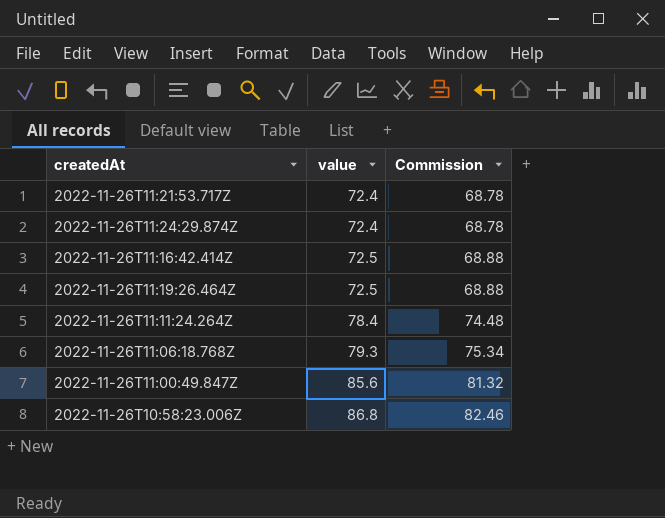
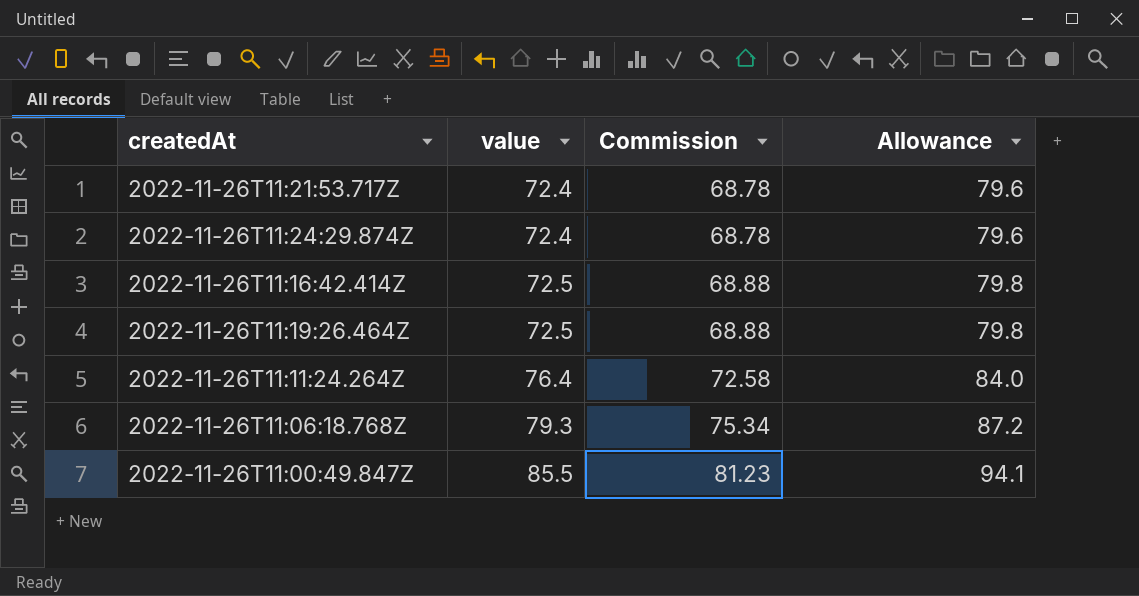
column Allowance | formula: none -> [value] * 1.1
row 2022-11-26T10:58:23.006Z: 86.8 | 82.46 -> none
2022-11-26T11:11:24.264Z | value: 78.4 -> 76.4
2022-11-26T11:11:24.264Z | Commission: 74.48 -> 72.58
2022-11-26T11:00:49.847Z | value: 85.6 -> 85.5
2022-11-26T11:00:49.847Z | Commission: 81.32 -> 81.23

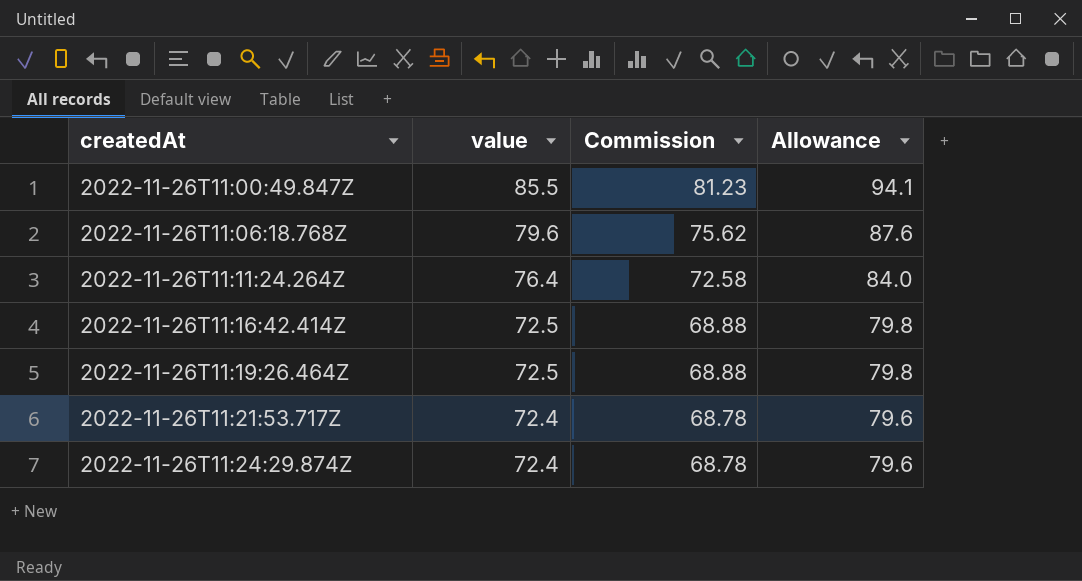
row order: value ascending -> createdAt ascending
2022-11-26T11:06:18.768Z | value: 79.3 -> 79.6
2022-11-26T11:06:18.768Z | Commission: 75.34 -> 75.62
2022-11-26T11:06:18.768Z | Allowance: 87.2 -> 87.6

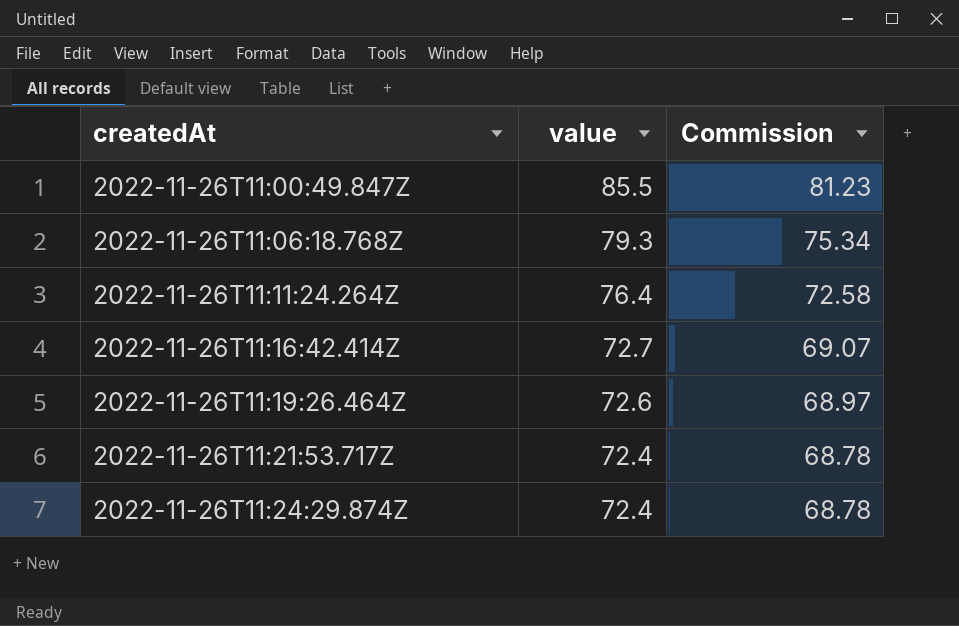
column Allowance | formula: [value] * 1.1 -> none
2022-11-26T11:06:18.768Z | value: 79.6 -> 79.3
2022-11-26T11:06:18.768Z | Commission: 75.62 -> 75.34
2022-11-26T11:16:42.414Z | value: 72.5 -> 72.7
2022-11-26T11:16:42.414Z | Commission: 68.88 -> 69.07
2022-11-26T11:19:26.464Z | value: 72.5 -> 72.6
2022-11-26T11:19:26.464Z | Commission: 68.88 -> 68.97

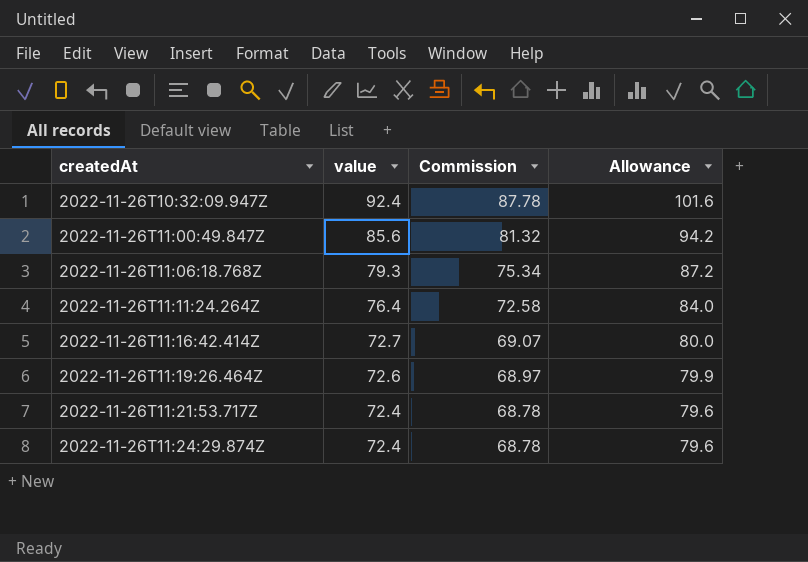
column Allowance | formula: none -> [value] * 1.1
row 2022-11-26T10:32:09.947Z: none -> 92.4 | 87.78 | 101.6
2022-11-26T11:00:49.847Z | value: 85.5 -> 85.6
2022-11-26T11:00:49.847Z | Commission: 81.23 -> 81.32

